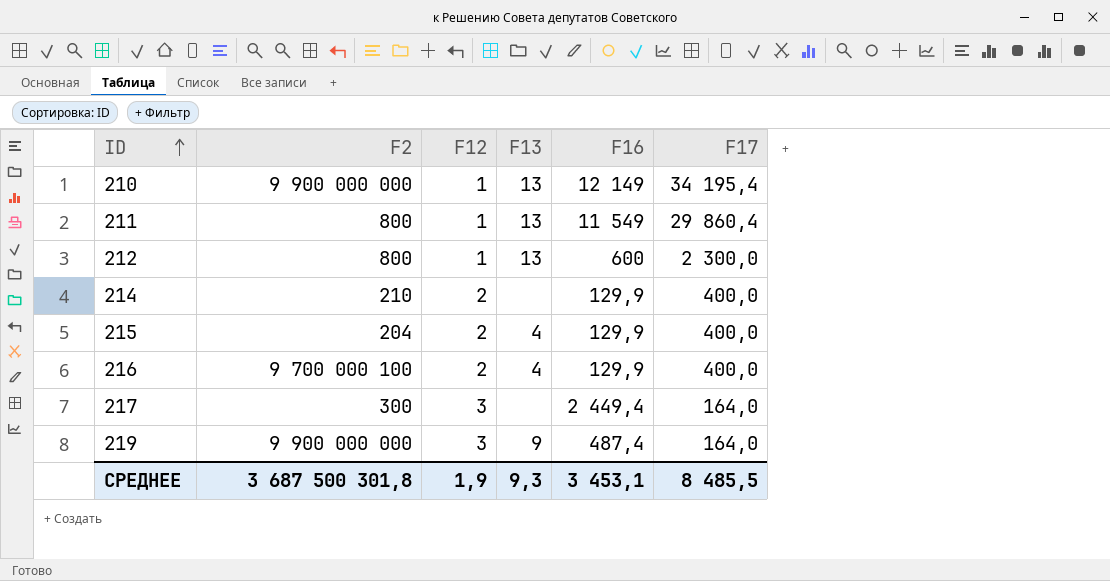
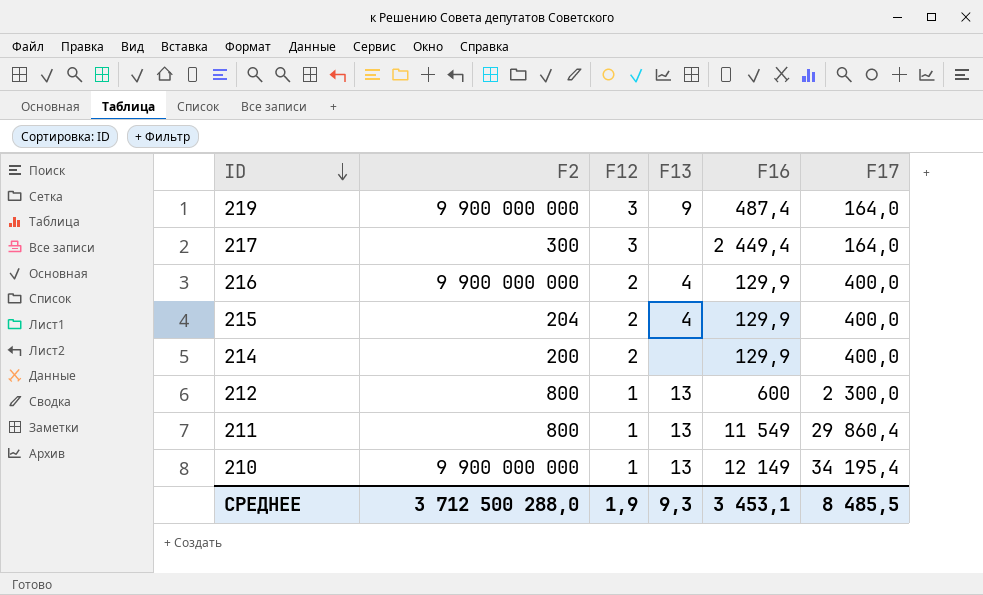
row order: ID ascending -> ID descending
216 | F2: 9 700 000 100 -> 9 900 000 000
214 | F2: 210 -> 200
СРЕДНЕЕ | F2: 3 687 500 301,8 -> 3 712 500 288,0

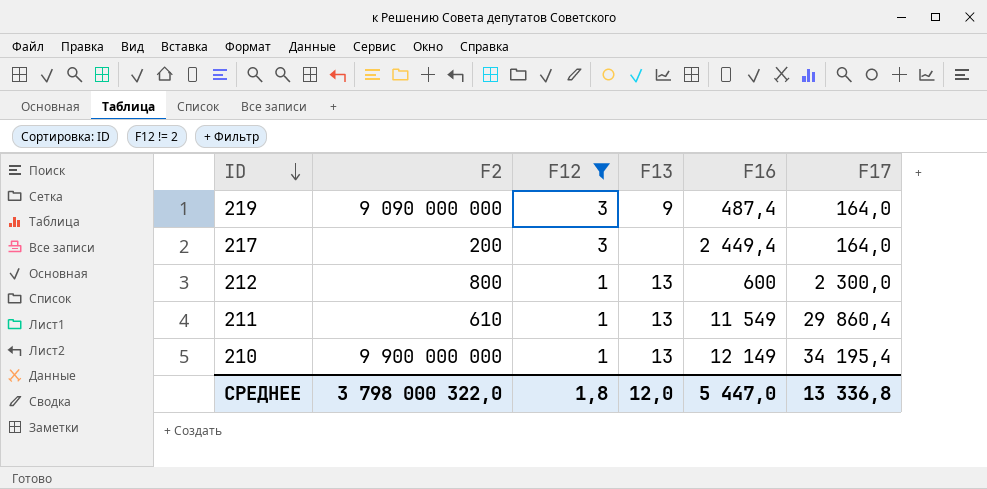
filter: none -> F12 != 2
219 | F2: 9 900 000 000 -> 9 090 000 000
217 | F2: 300 -> 200
211 | F2: 800 -> 610
СРЕДНЕЕ | F2: 3 712 500 288,0 -> 3 798 000 322,0
СРЕДНЕЕ | F12: 1,9 -> 1,8
СРЕДНЕЕ | F13: 9,3 -> 12,0
СРЕДНЕЕ | F16: 3 453,1 -> 5 447,0
СРЕДНЕЕ | F17: 8 485,5 -> 13 336,8

